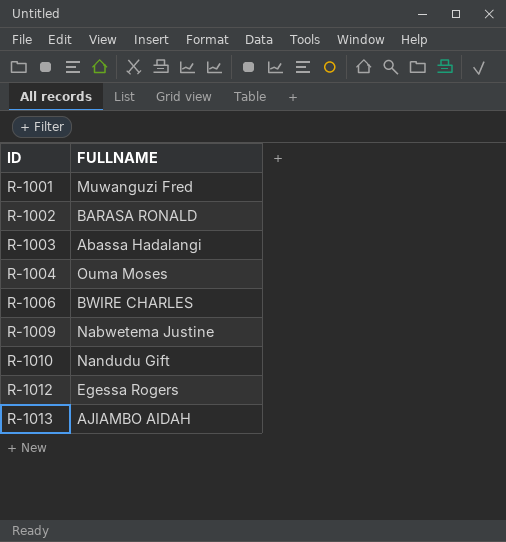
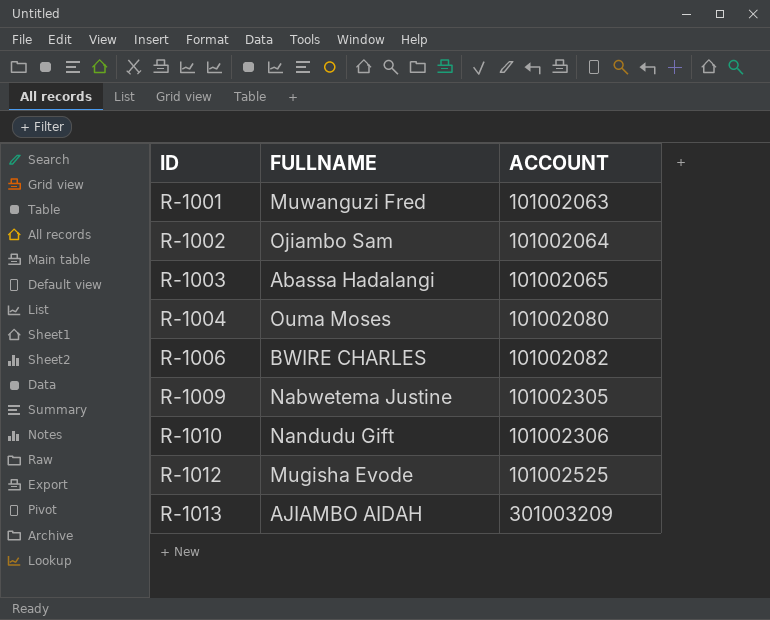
column ACCOUNT | position: none -> 3
R-1002 | FULLNAME: BARASA RONALD -> Ojiambo Sam
R-1012 | FULLNAME: Egessa Rogers -> Mugisha Evode

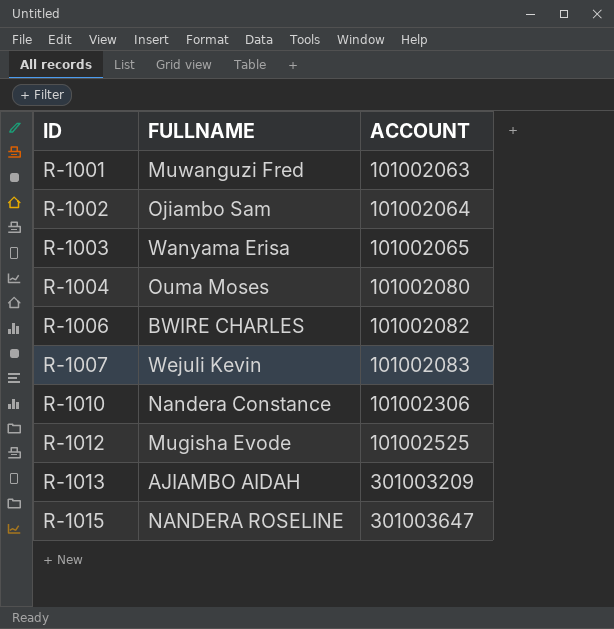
row R-1009: Nabwetema Justine | 101002305 -> none
R-1003 | FULLNAME: Abassa Hadalangi -> Wanyama Erisa
row R-1007: none -> Wejuli Kevin | 101002083
R-1010 | FULLNAME: Nandudu Gift -> Nandera Constance
row R-1015: none -> NANDERA ROSELINE | 301003647

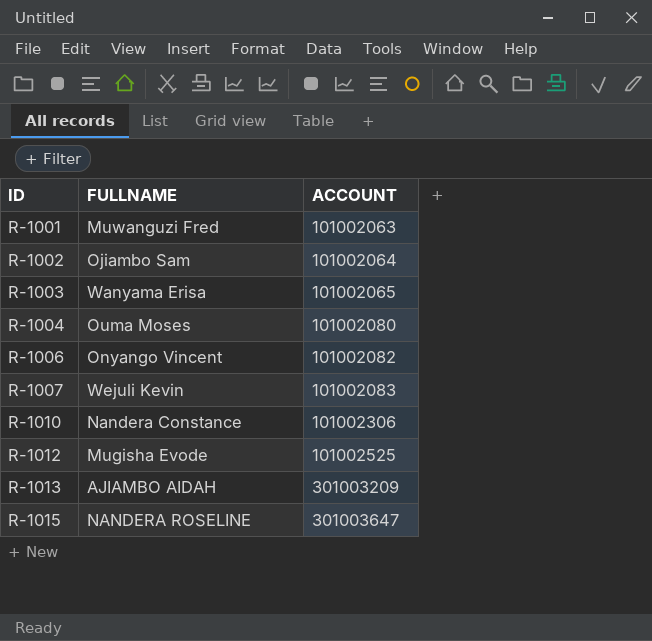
R-1006 | FULLNAME: BWIRE CHARLES -> Onyango Vincent

